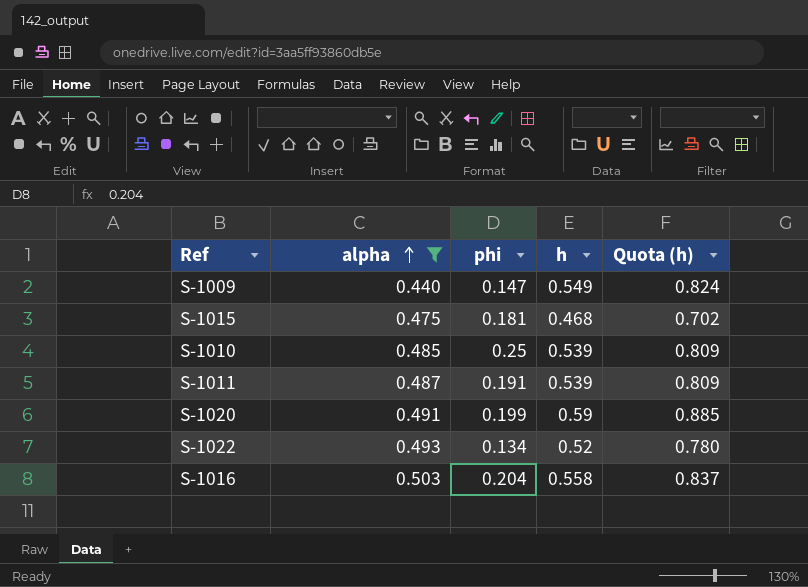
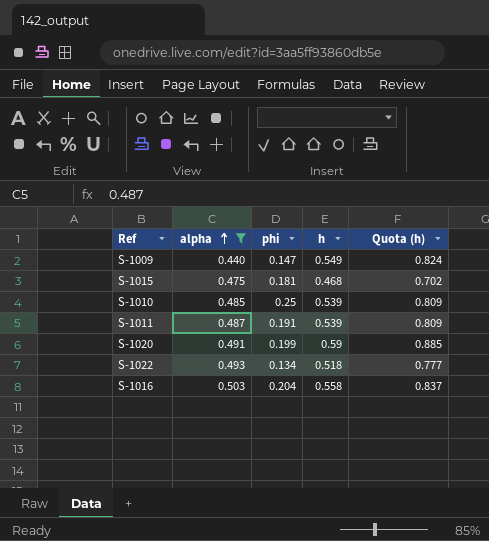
S-1022 | h: 0.52 -> 0.518
S-1022 | Quota (h): 0.780 -> 0.777

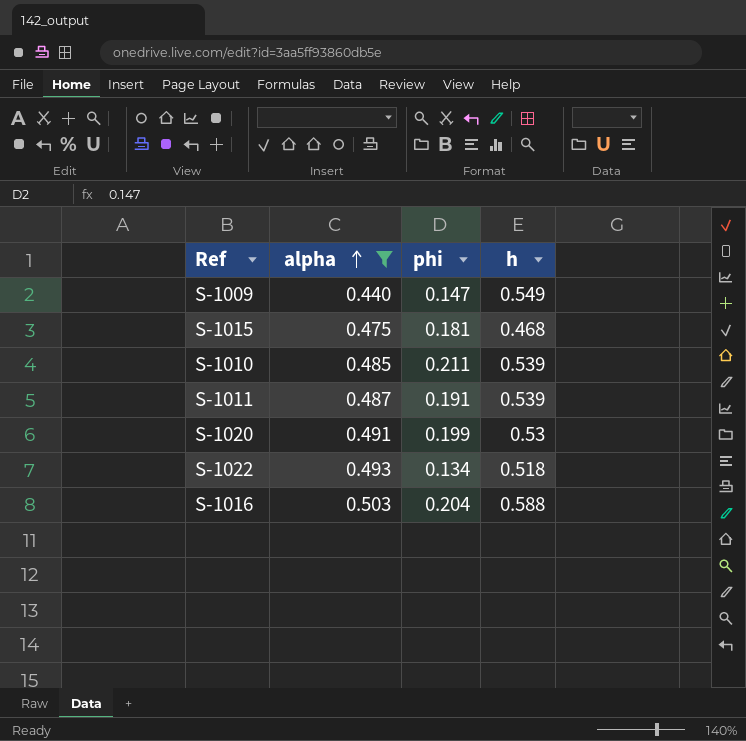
column Quota (h) | formula: [h] * 1.5 -> none
S-1010 | phi: 0.25 -> 0.211
S-1020 | h: 0.59 -> 0.53
S-1016 | h: 0.558 -> 0.588

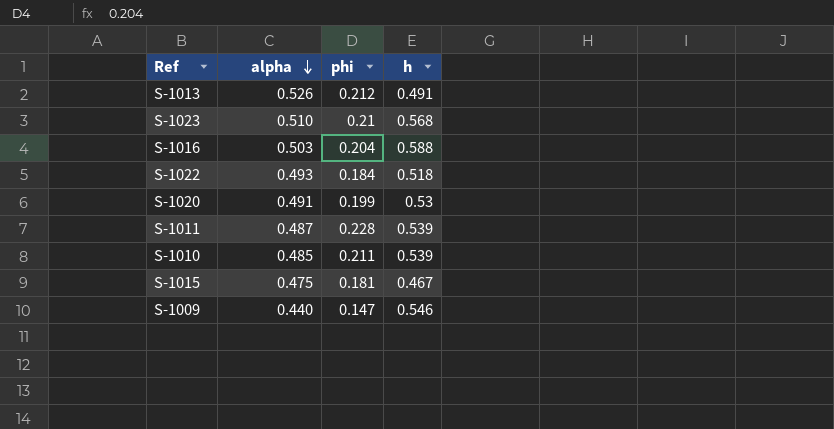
filter: alpha <= 0.503 -> none
row order: alpha ascending -> alpha descending
S-1022 | phi: 0.134 -> 0.184
S-1011 | phi: 0.191 -> 0.228
S-1015 | h: 0.468 -> 0.467
S-1009 | h: 0.549 -> 0.546

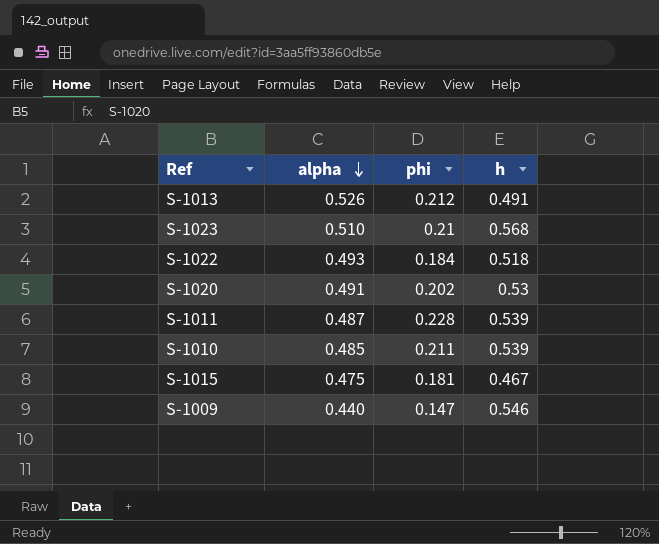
row S-1016: 0.503 | 0.204 | 0.588 -> none
S-1020 | phi: 0.199 -> 0.202

